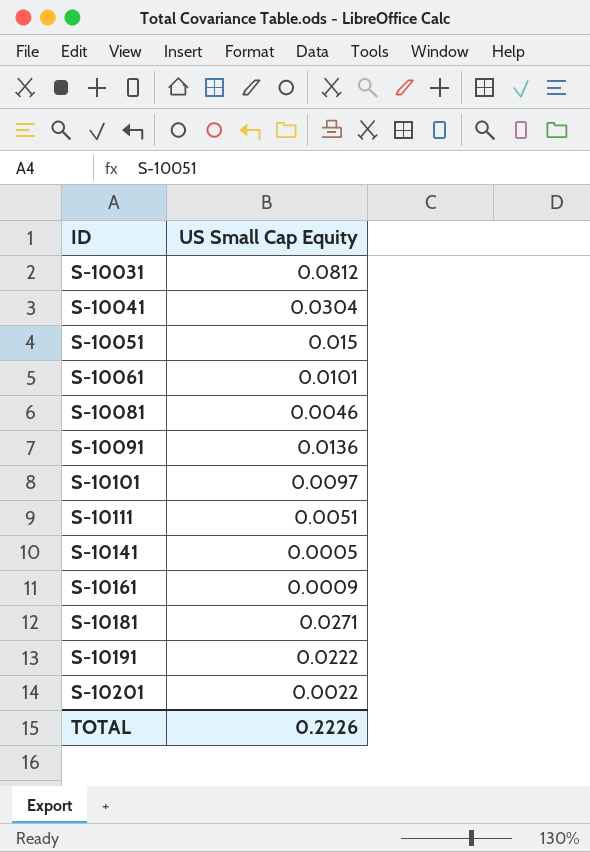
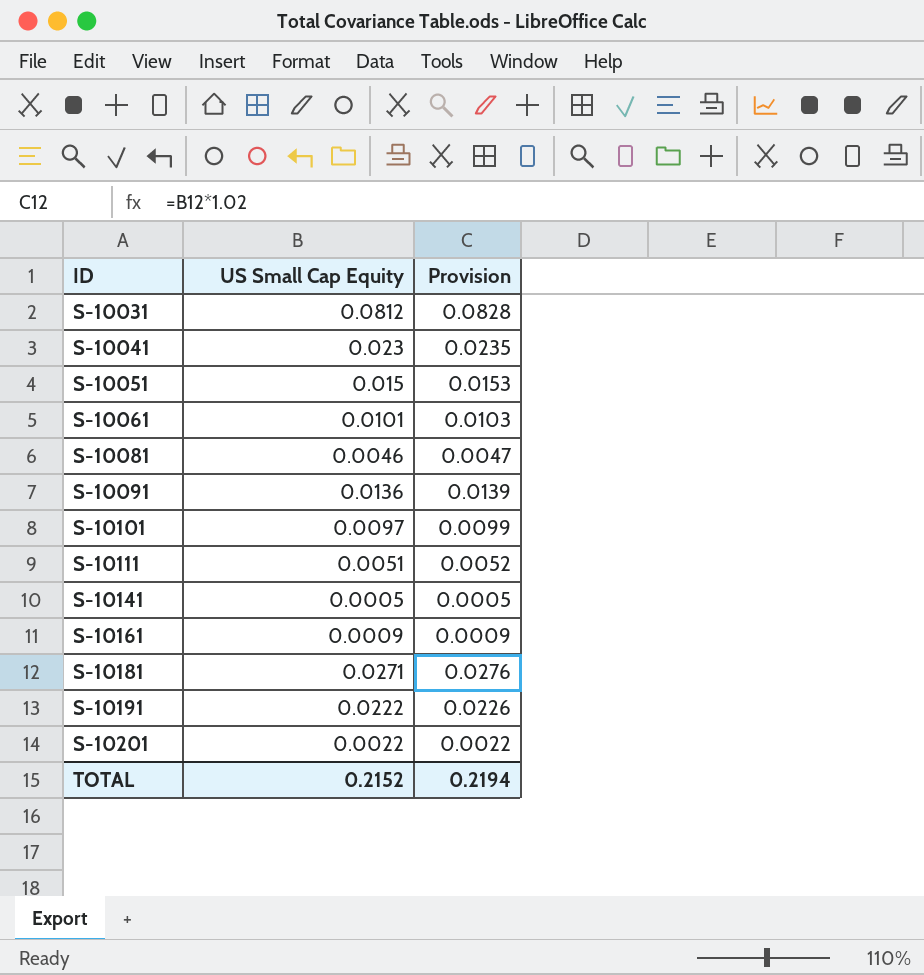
column Provision | formula: none -> [US Small Cap Equity] * 1.02
S-10041 | US Small Cap Equity: 0.0304 -> 0.023
TOTAL | US Small Cap Equity: 0.2226 -> 0.2152

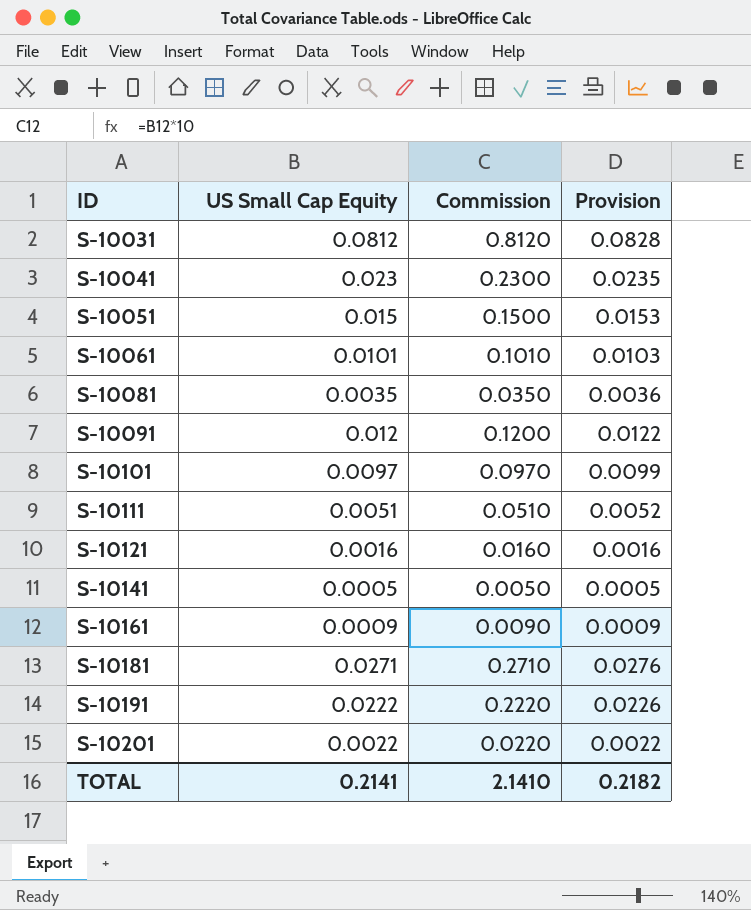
column Commission | formula: none -> [US Small Cap Equity] * 10
S-10081 | US Small Cap Equity: 0.0046 -> 0.0035
S-10081 | Provision: 0.0047 -> 0.0036
S-10091 | US Small Cap Equity: 0.0136 -> 0.012
S-10091 | Provision: 0.0139 -> 0.0122
row S-10121: none -> 0.0016 | 0.0160 | 0.0016
TOTAL | US Small Cap Equity: 0.2152 -> 0.2141
TOTAL | Provision: 0.2194 -> 0.2182

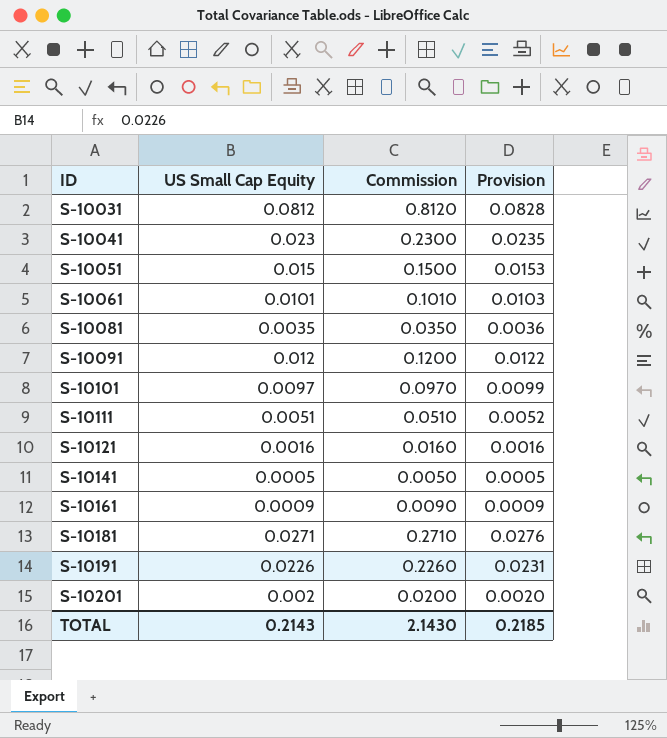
S-10191 | US Small Cap Equity: 0.0222 -> 0.0226
S-10191 | Commission: 0.2220 -> 0.2260
S-10191 | Provision: 0.0226 -> 0.0231
S-10201 | US Small Cap Equity: 0.0022 -> 0.002
S-10201 | Commission: 0.0220 -> 0.0200
S-10201 | Provision: 0.0022 -> 0.0020
TOTAL | US Small Cap Equity: 0.2141 -> 0.2143
TOTAL | Commission: 2.1410 -> 2.1430
TOTAL | Provision: 0.2182 -> 0.2185

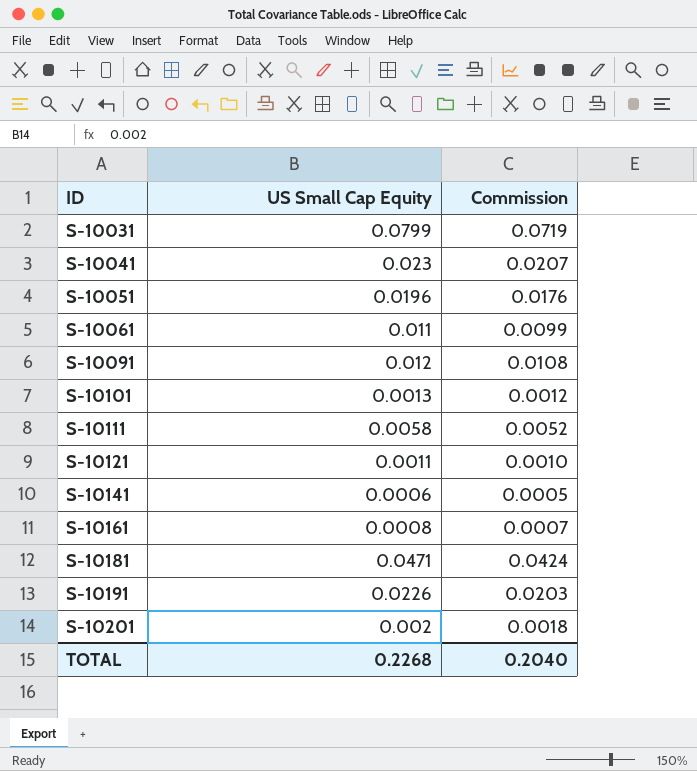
column Provision | formula: [US Small Cap Equity] * 1.02 -> none
column Commission | formula: [US Small Cap Equity] * 10 -> [US Small Cap Equity] * 0.9
row S-10081: 0.0035 | 0.0350 | 0.0036 -> none
S-10031 | US Small Cap Equity: 0.0812 -> 0.0799
S-10051 | US Small Cap Equity: 0.015 -> 0.0196
S-10061 | US Small Cap Equity: 0.0101 -> 0.011
S-10101 | US Small Cap Equity: 0.0097 -> 0.0013
S-10111 | US Small Cap Equity: 0.0051 -> 0.0058
S-10121 | US Small Cap Equity: 0.0016 -> 0.0011
S-10141 | US Small Cap Equity: 0.0005 -> 0.0006
S-10161 | US Small Cap Equity: 0.0009 -> 0.0008
S-10181 | US Small Cap Equity: 0.0271 -> 0.0471
TOTAL | US Small Cap Equity: 0.2143 -> 0.2268
TOTAL | Commission: 2.1430 -> 0.2040

